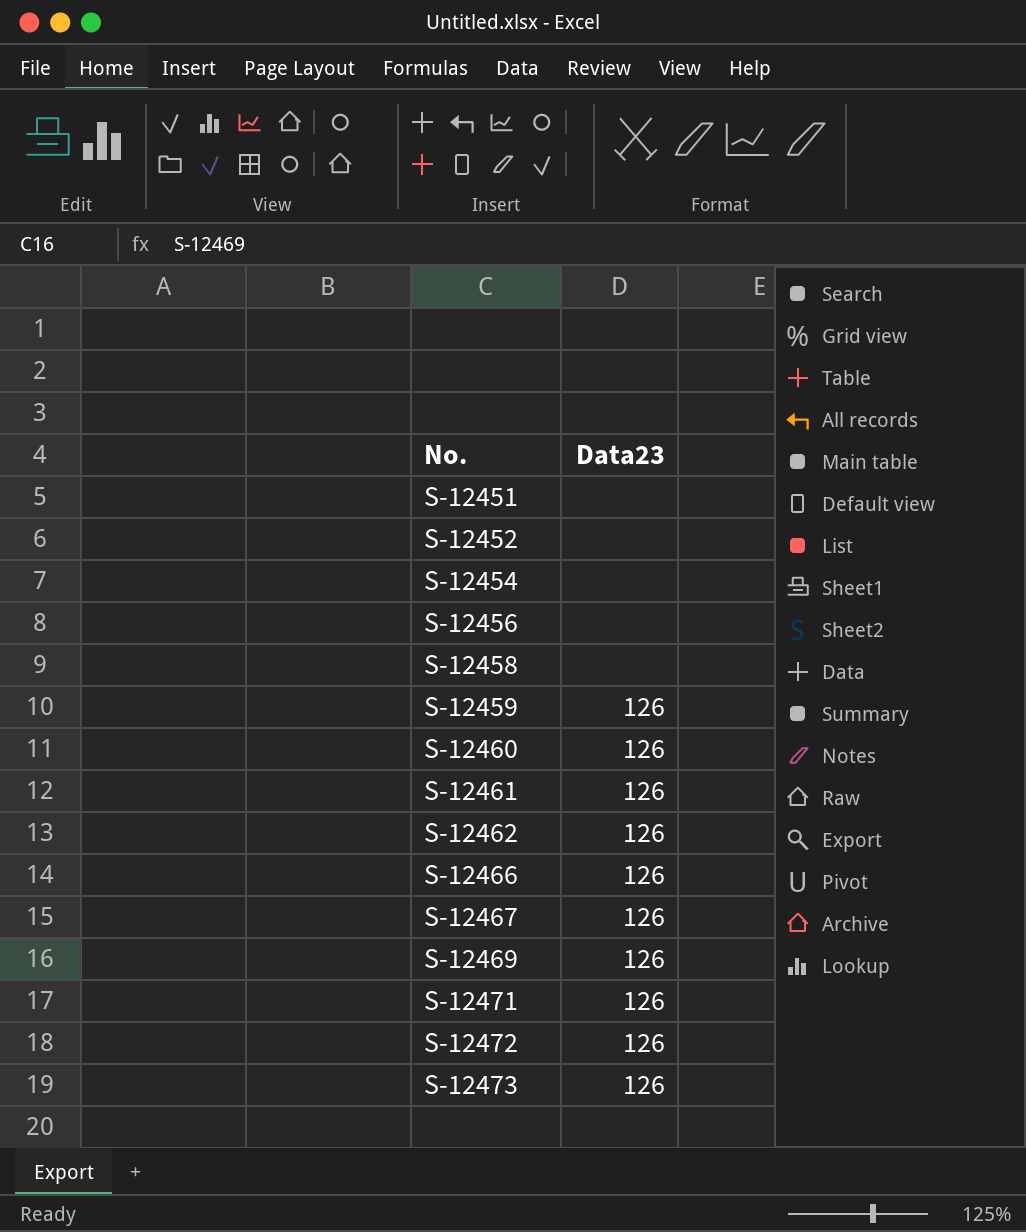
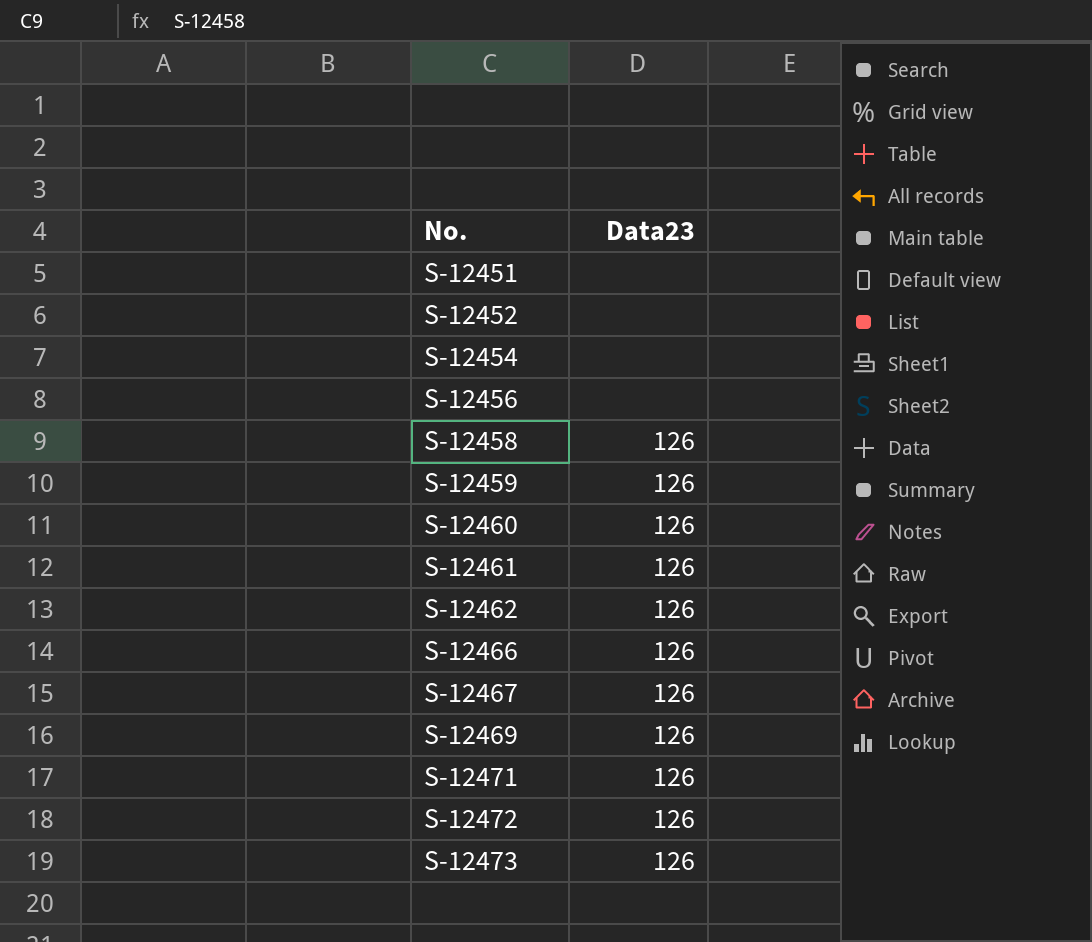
S-12458 | Data23: none -> 126

